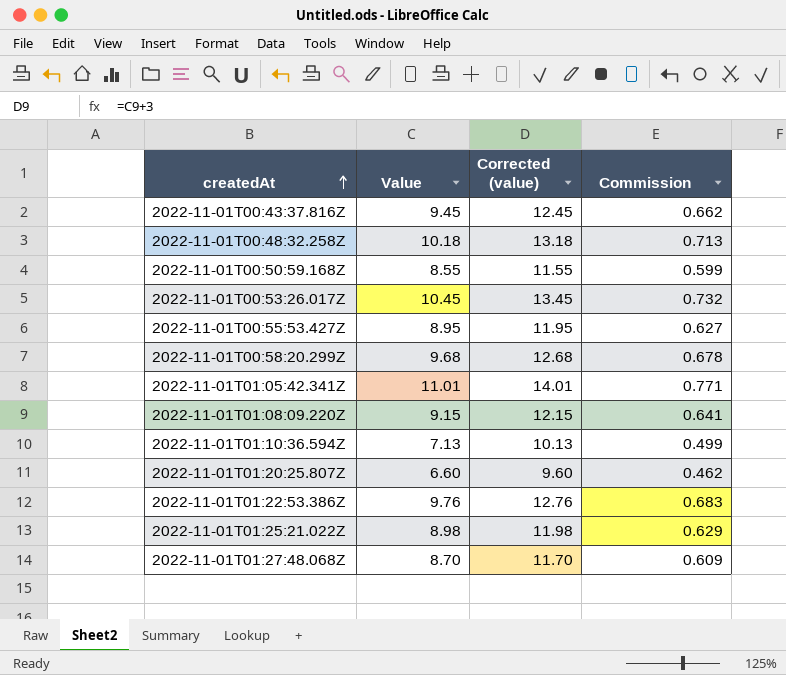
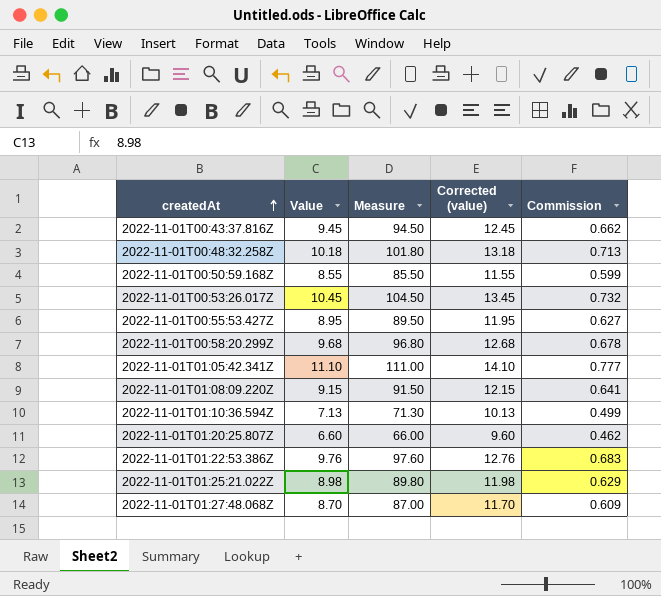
column Measure | formula: none -> [Value] * 10
2022-11-01T01:05:42.341Z | Value: 11.01 -> 11.10
2022-11-01T01:05:42.341Z | Corrected (value): 14.01 -> 14.10
2022-11-01T01:05:42.341Z | Commission: 0.771 -> 0.777

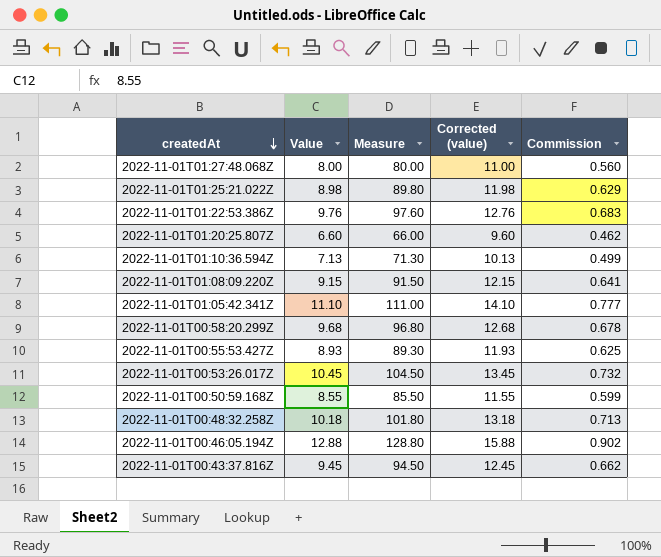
row order: createdAt ascending -> createdAt descending
2022-11-01T01:27:48.068Z | Value: 8.70 -> 8.00
2022-11-01T01:27:48.068Z | Measure: 87.00 -> 80.00
2022-11-01T01:27:48.068Z | Corrected (value): 11.70 -> 11.00
2022-11-01T01:27:48.068Z | Commission: 0.609 -> 0.560
2022-11-01T00:55:53.427Z | Value: 8.95 -> 8.93
2022-11-01T00:55:53.427Z | Measure: 89.50 -> 89.30
2022-11-01T00:55:53.427Z | Corrected (value): 11.95 -> 11.93
2022-11-01T00:55:53.427Z | Commission: 0.627 -> 0.625
row 2022-11-01T00:46:05.194Z: none -> 12.88 | 128.80 | 15.88 | 0.902

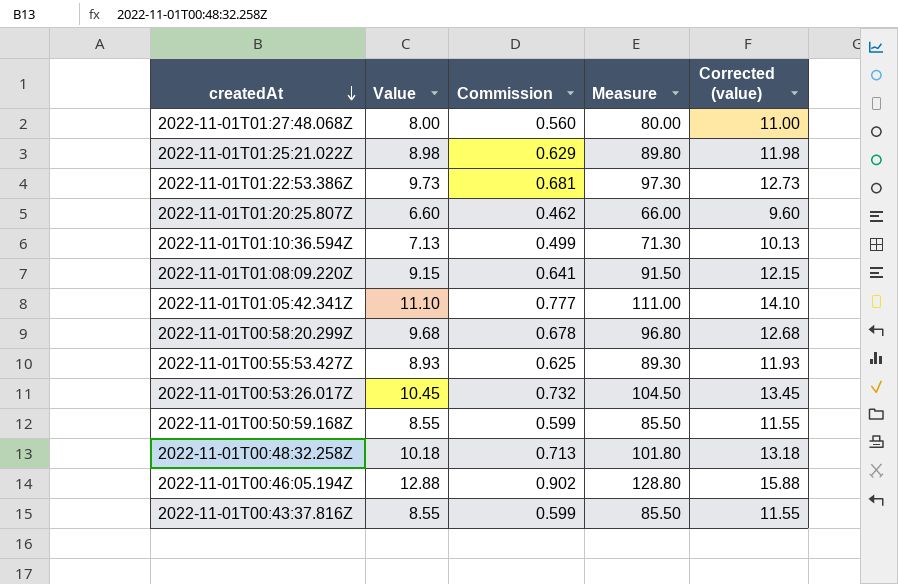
column Commission | position: 5 -> 3
2022-11-01T01:22:53.386Z | Value: 9.76 -> 9.73
2022-11-01T01:22:53.386Z | Commission: 0.683 -> 0.681
2022-11-01T01:22:53.386Z | Measure: 97.60 -> 97.30
2022-11-01T01:22:53.386Z | Corrected (value): 12.76 -> 12.73
2022-11-01T00:43:37.816Z | Value: 9.45 -> 8.55
2022-11-01T00:43:37.816Z | Commission: 0.662 -> 0.599
2022-11-01T00:43:37.816Z | Measure: 94.50 -> 85.50
2022-11-01T00:43:37.816Z | Corrected (value): 12.45 -> 11.55

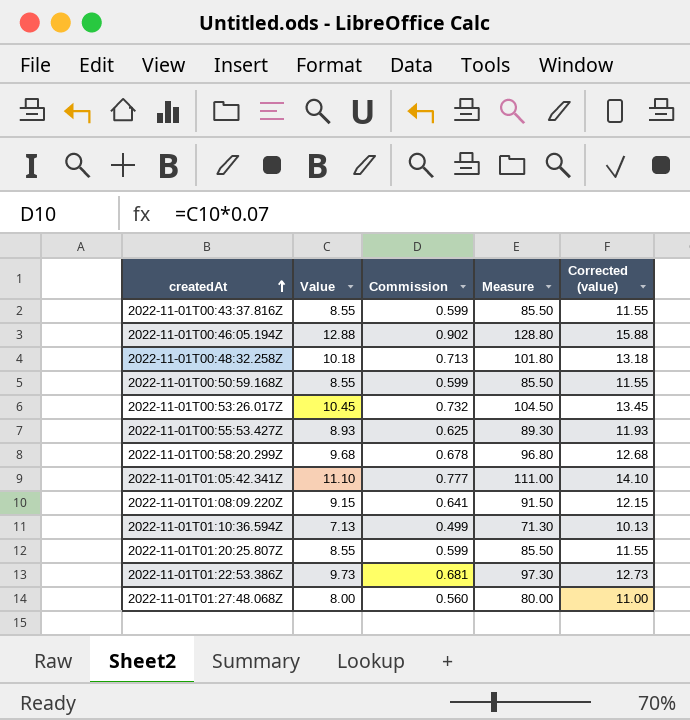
row order: createdAt descending -> createdAt ascending
row 2022-11-01T01:25:21.022Z: 8.98 | 0.629 | 89.80 | 11.98 -> none
2022-11-01T01:20:25.807Z | Value: 6.60 -> 8.55
2022-11-01T01:20:25.807Z | Commission: 0.462 -> 0.599
2022-11-01T01:20:25.807Z | Measure: 66.00 -> 85.50
2022-11-01T01:20:25.807Z | Corrected (value): 9.60 -> 11.55

